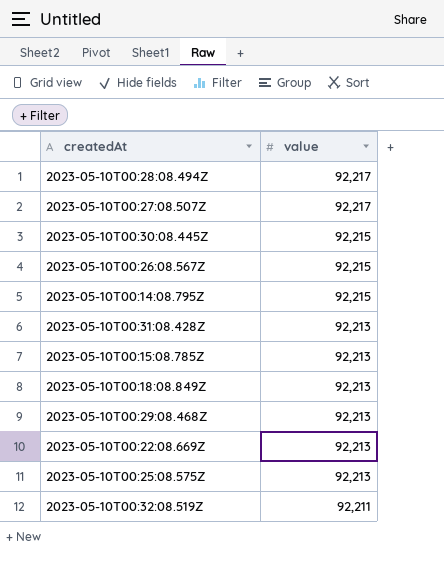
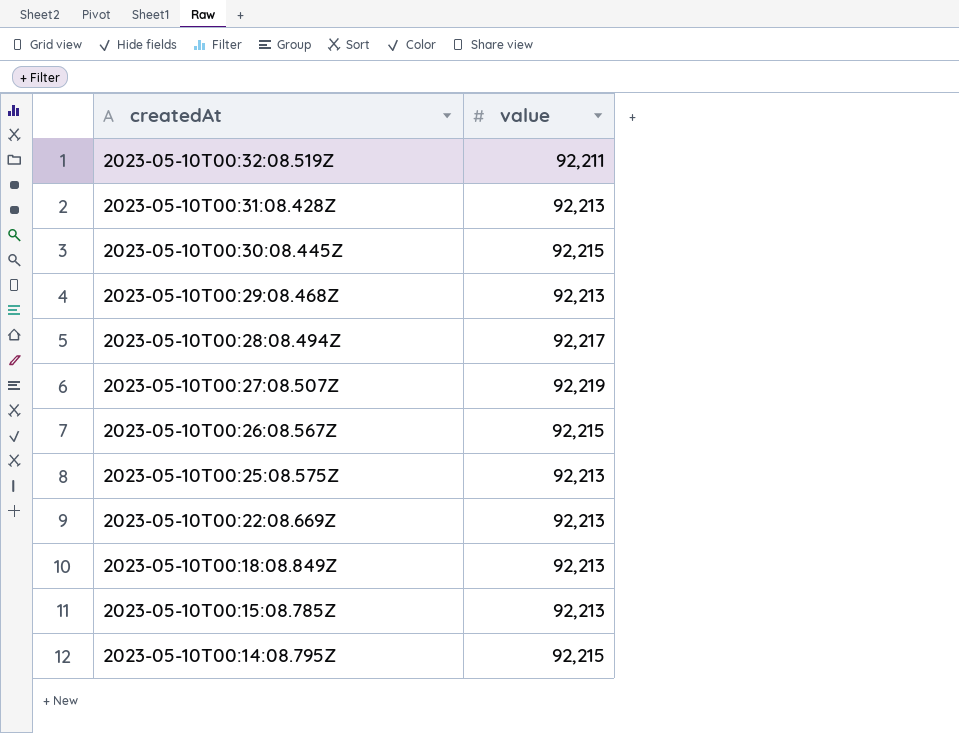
row order: value descending -> createdAt descending
2023-05-10T00:27:08.507Z | value: 92,217 -> 92,219

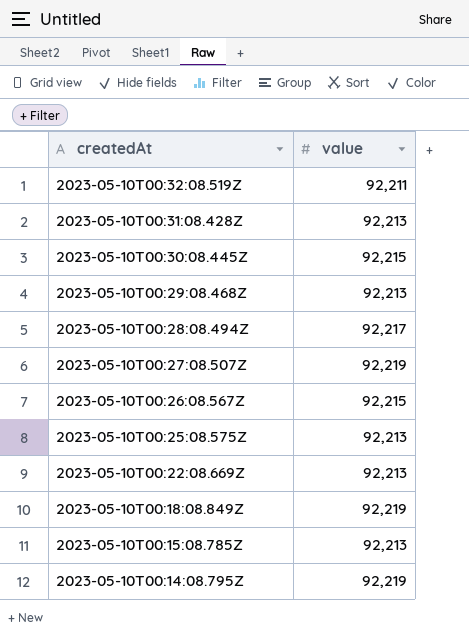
2023-05-10T00:18:08.849Z | value: 92,213 -> 92,219
2023-05-10T00:14:08.795Z | value: 92,215 -> 92,219

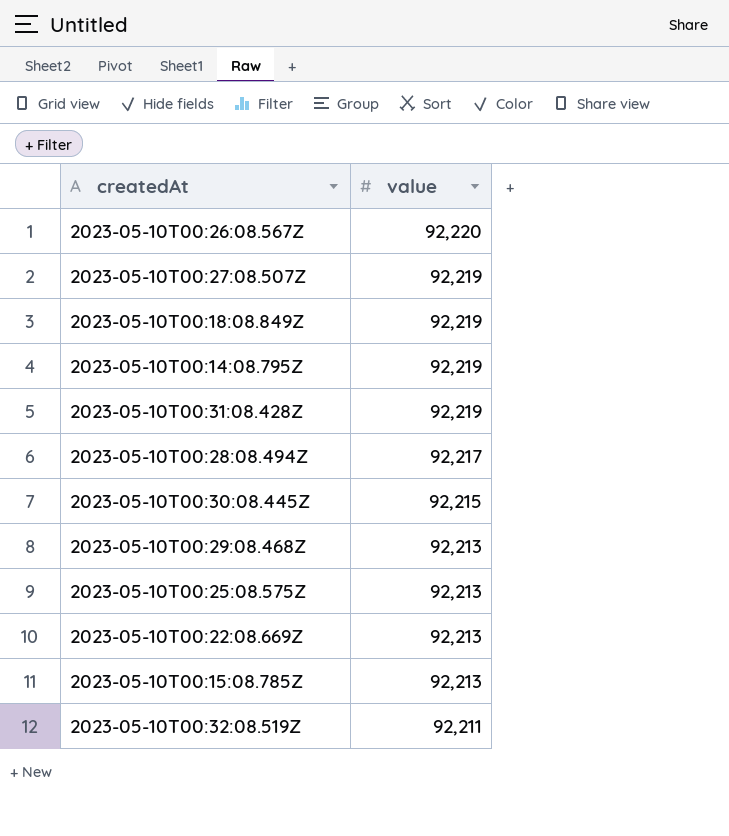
row order: createdAt descending -> value descending
2023-05-10T00:26:08.567Z | value: 92,215 -> 92,220
2023-05-10T00:31:08.428Z | value: 92,213 -> 92,219

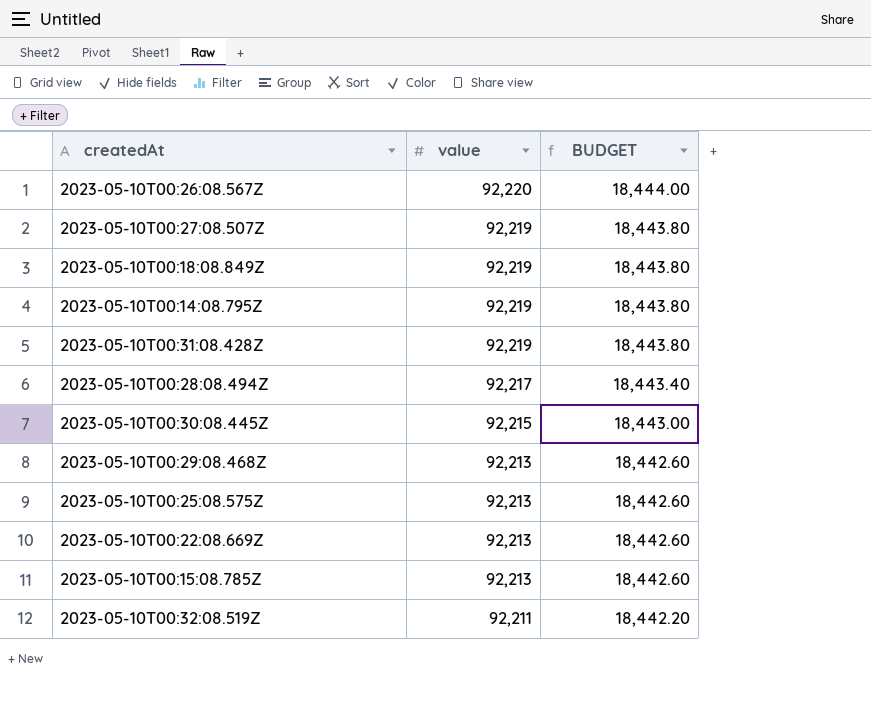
column BUDGET | formula: none -> [value] * 0.2

